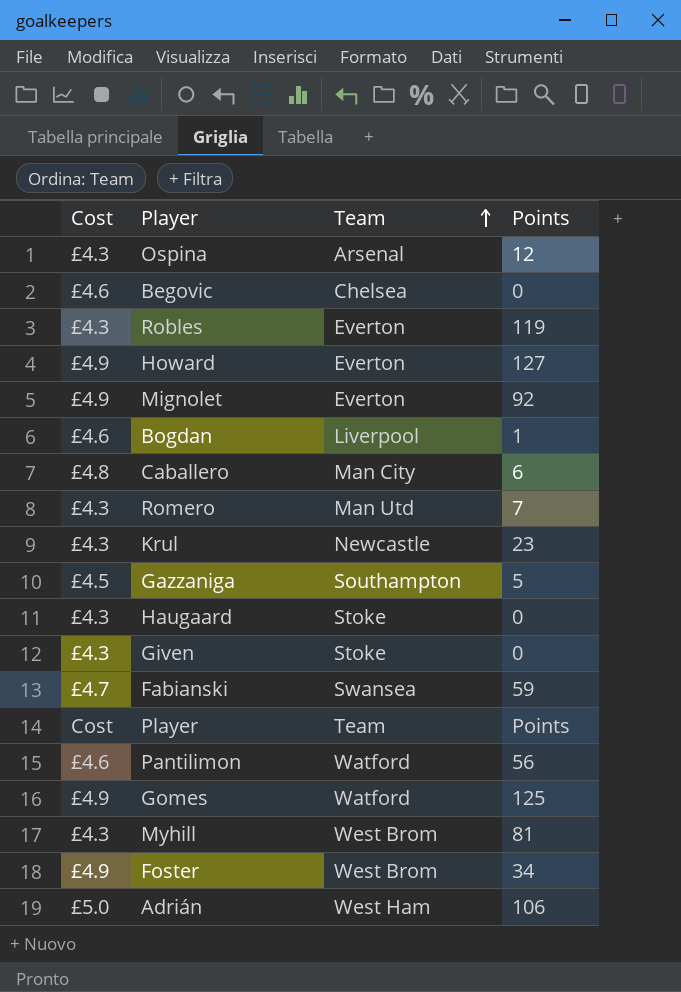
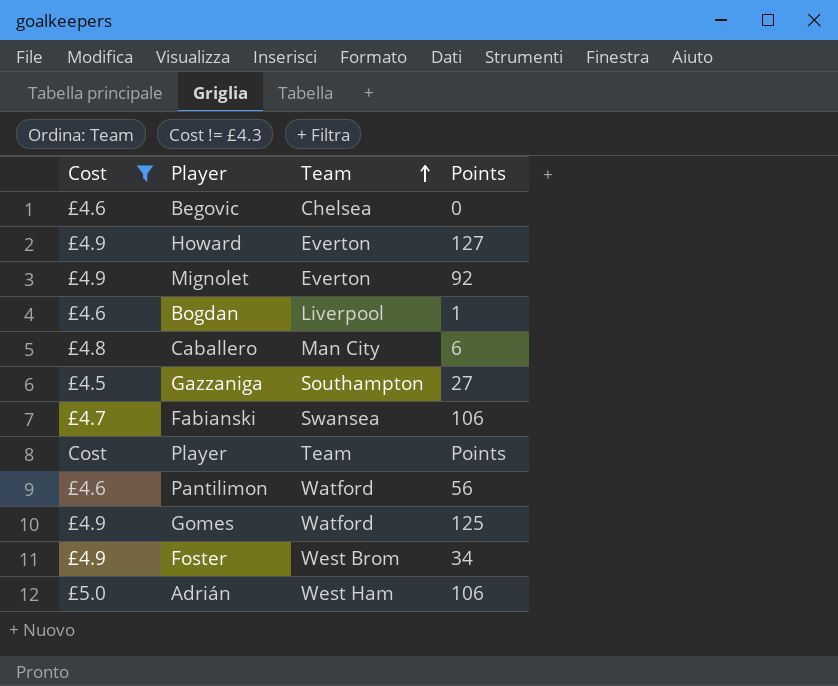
filter: none -> Cost != £4.3
Gazzaniga | Points: 5 -> 27
Fabianski | Points: 59 -> 106

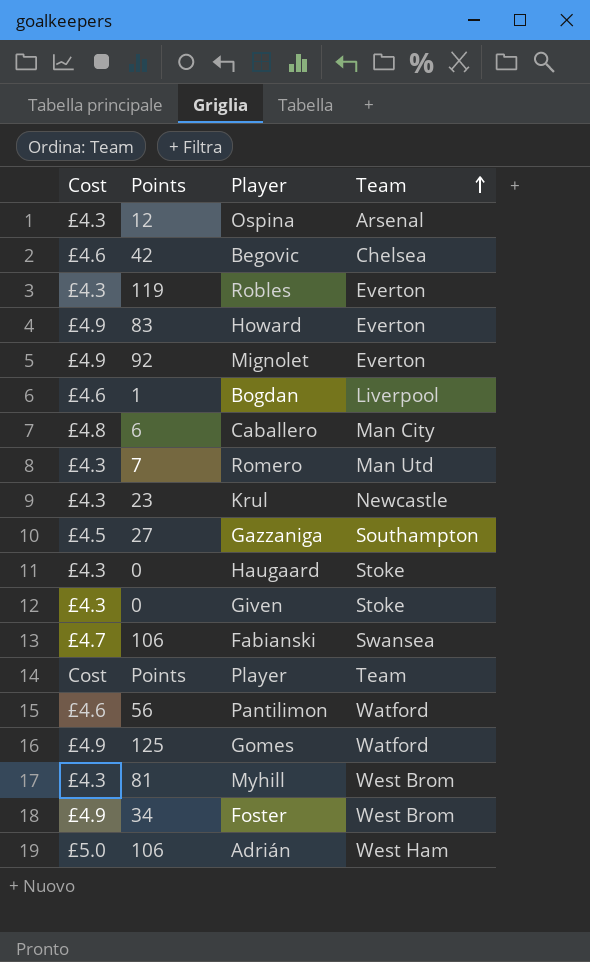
filter: Cost != £4.3 -> none
column Points | position: 4 -> 2
Begovic | Points: 0 -> 42
Howard | Points: 127 -> 83

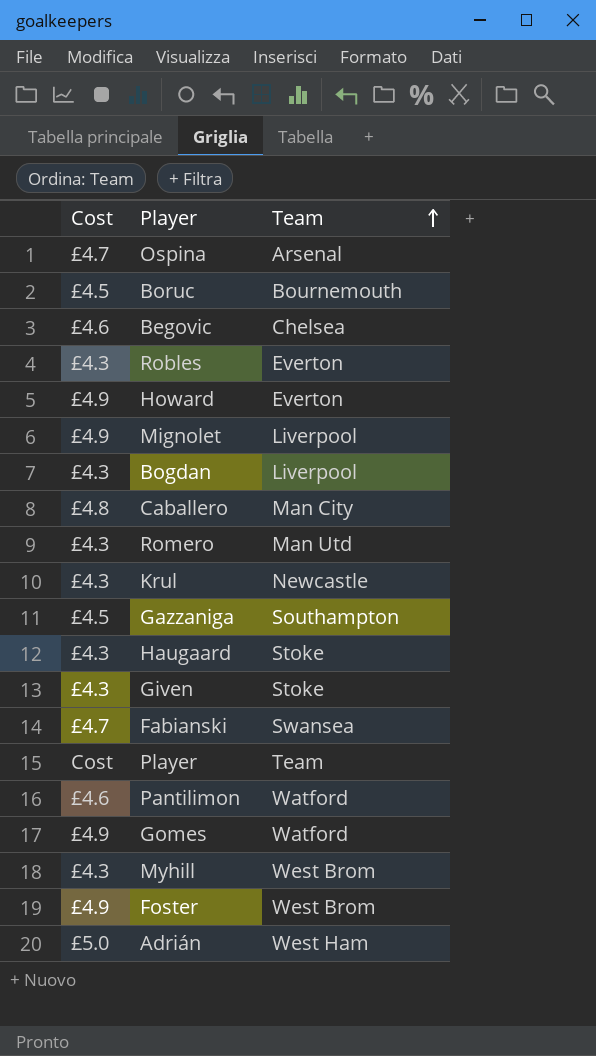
column Points | position: 2 -> none
Ospina | Cost: £4.3 -> £4.7
row Boruc: none -> £4.5 | Bournemouth
Mignolet | Team: Everton -> Liverpool
Bogdan | Cost: £4.6 -> £4.3

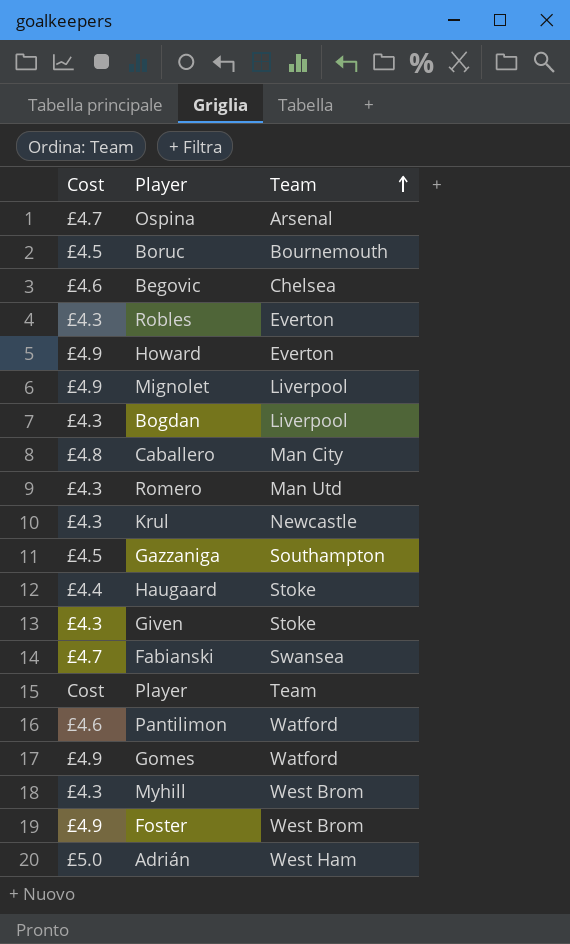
Haugaard | Cost: £4.3 -> £4.4

